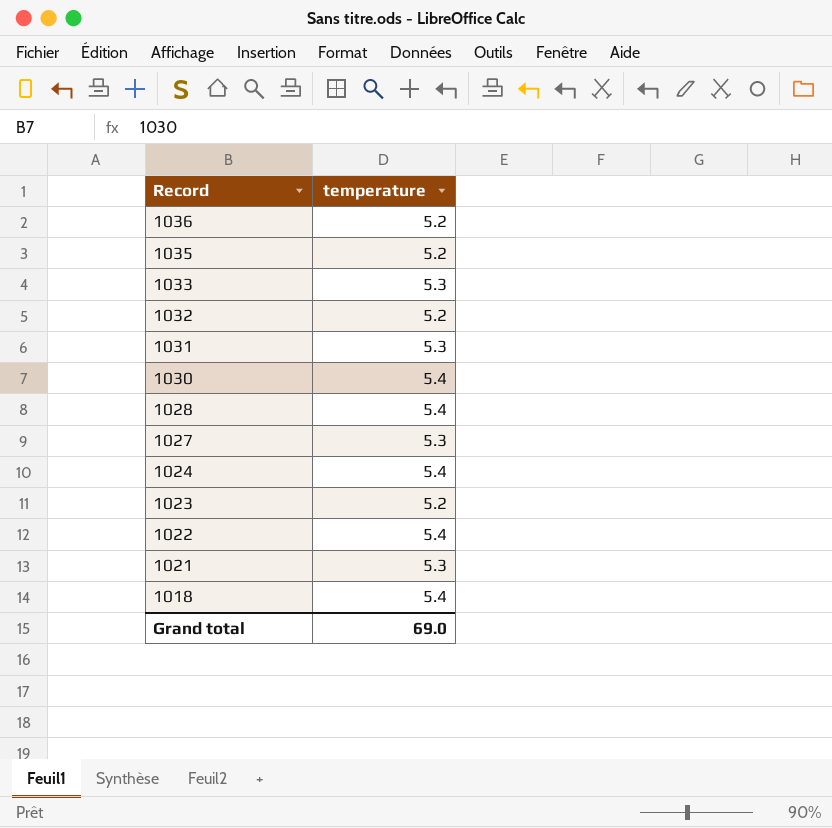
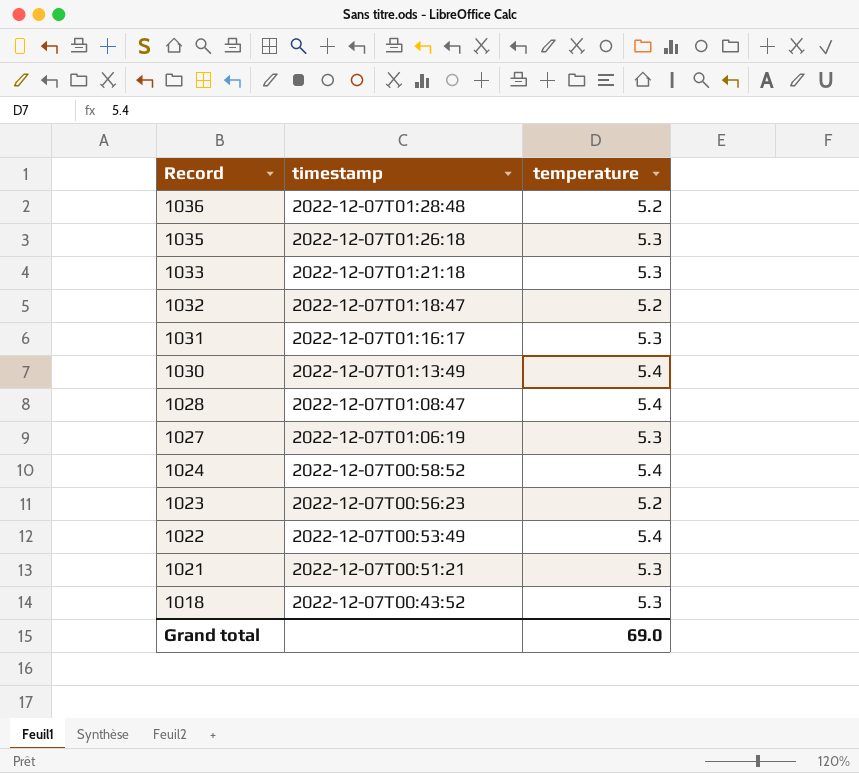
column timestamp | position: none -> 2
1035 | temperature: 5.2 -> 5.3
1018 | temperature: 5.4 -> 5.3

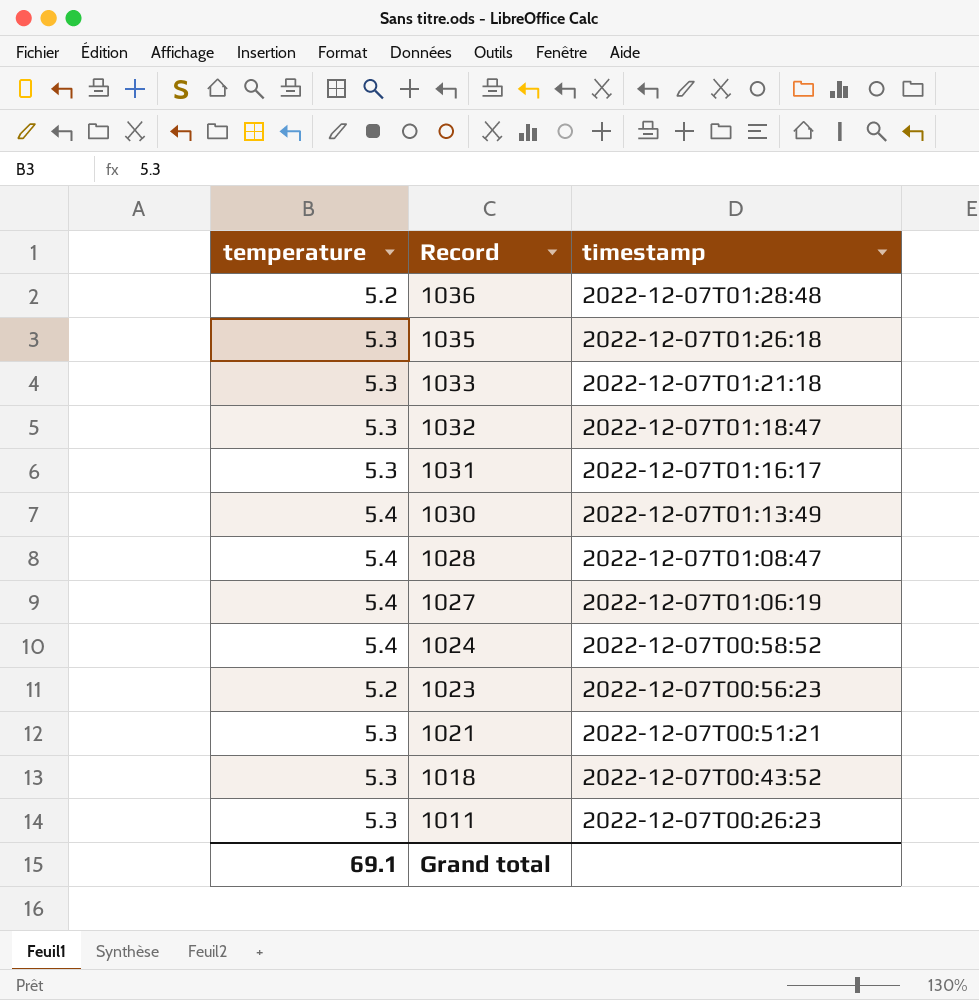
column temperature | position: 3 -> 1
row 1022: 2022-12-07T00:53:49 | 5.4 -> none
1032 | temperature: 5.2 -> 5.3
1027 | temperature: 5.3 -> 5.4
row 1011: none -> 5.3 | 2022-12-07T00:26:23
Grand total | temperature: 69.0 -> 69.1

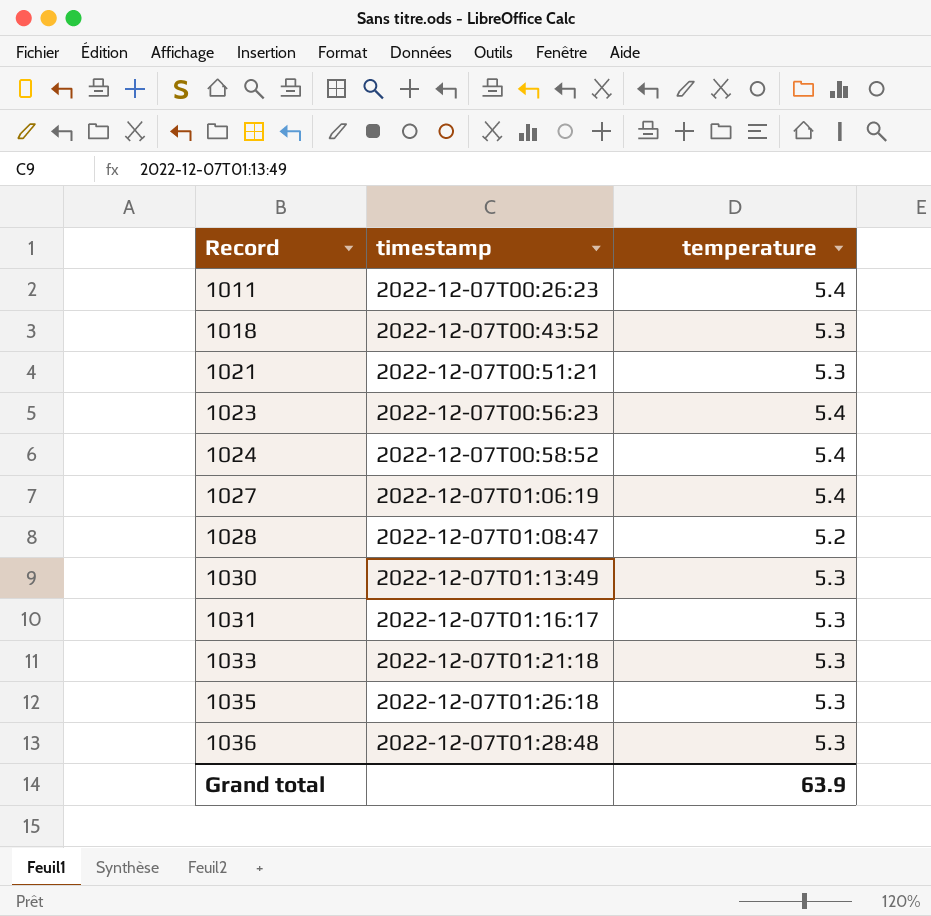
row order: Record descending -> Record ascending
column temperature | position: 1 -> 3
row 1032: 5.3 | 2022-12-07T01:18:47 -> none
1011 | temperature: 5.3 -> 5.4
1023 | temperature: 5.2 -> 5.4
1028 | temperature: 5.4 -> 5.2
1030 | temperature: 5.4 -> 5.3
1036 | temperature: 5.2 -> 5.3
Grand total | temperature: 69.1 -> 63.9

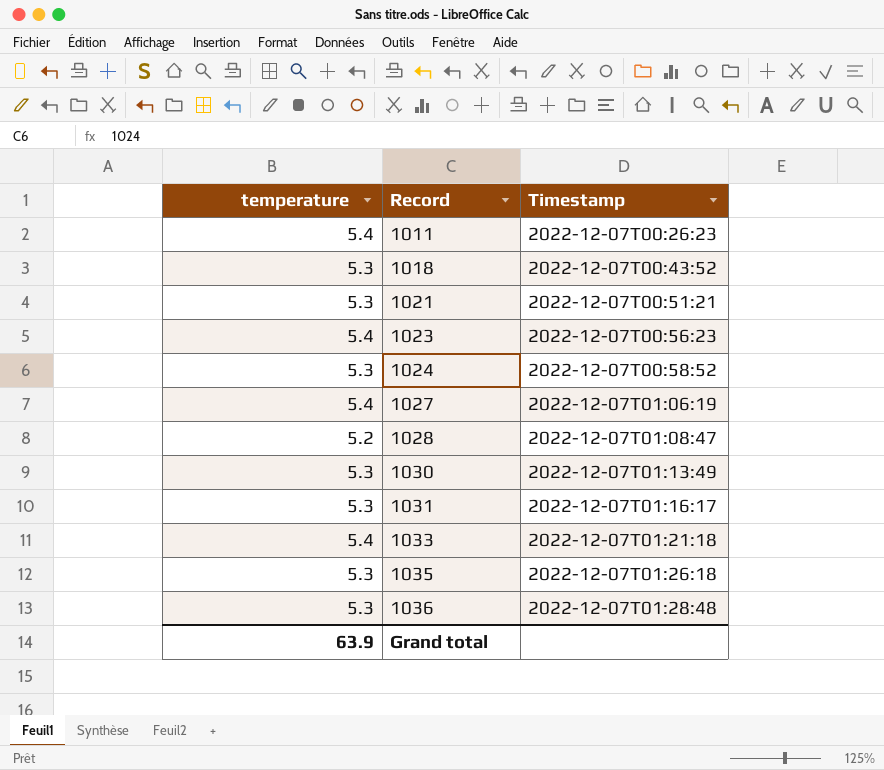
column temperature | position: 3 -> 1
column name: timestamp -> Timestamp
1024 | temperature: 5.4 -> 5.3
1033 | temperature: 5.3 -> 5.4

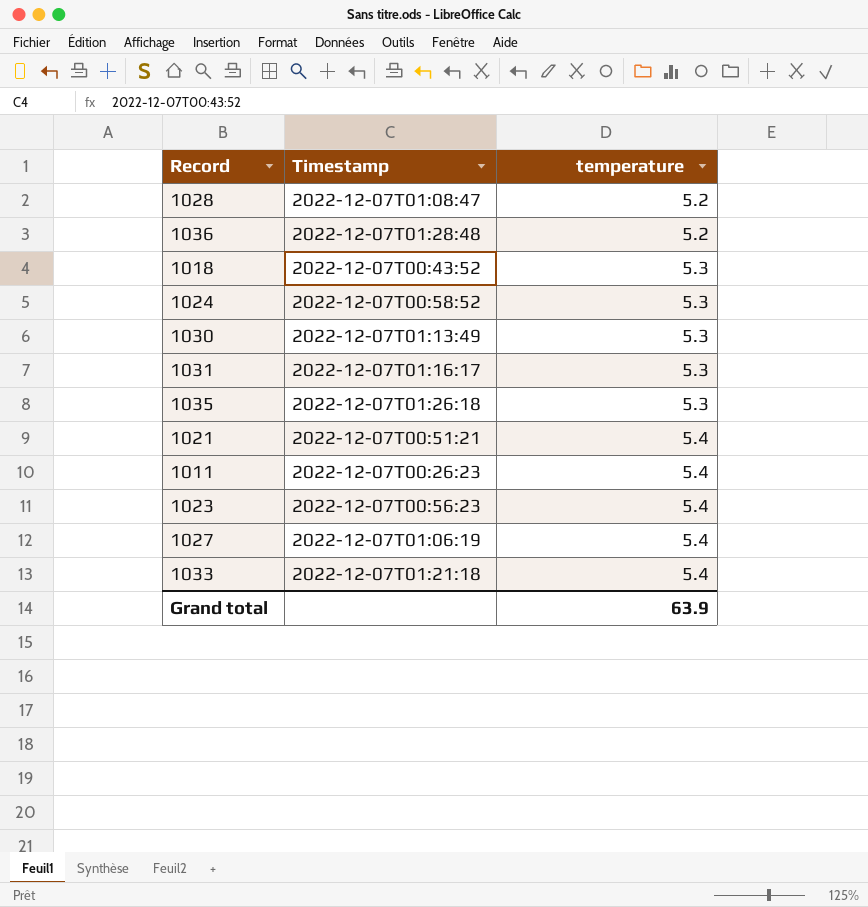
row order: Record ascending -> temperature ascending
column temperature | position: 1 -> 3
1036 | temperature: 5.3 -> 5.2
1021 | temperature: 5.3 -> 5.4

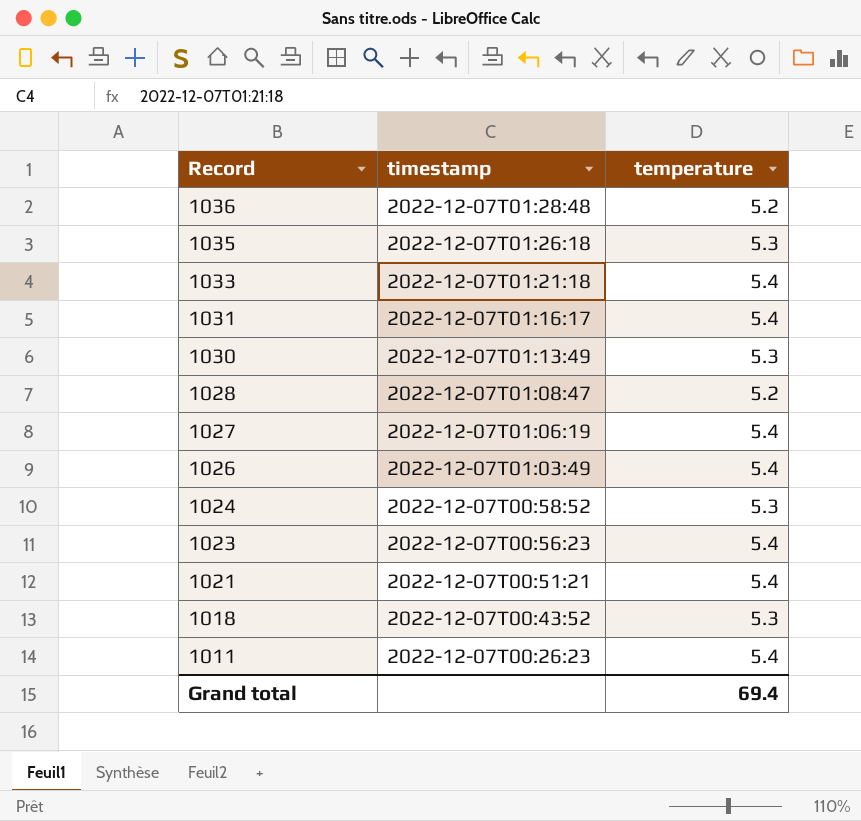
row order: temperature ascending -> Record descending
column name: Timestamp -> timestamp
1031 | temperature: 5.3 -> 5.4
row 1026: none -> 2022-12-07T01:03:49 | 5.4
Grand total | temperature: 63.9 -> 69.4

